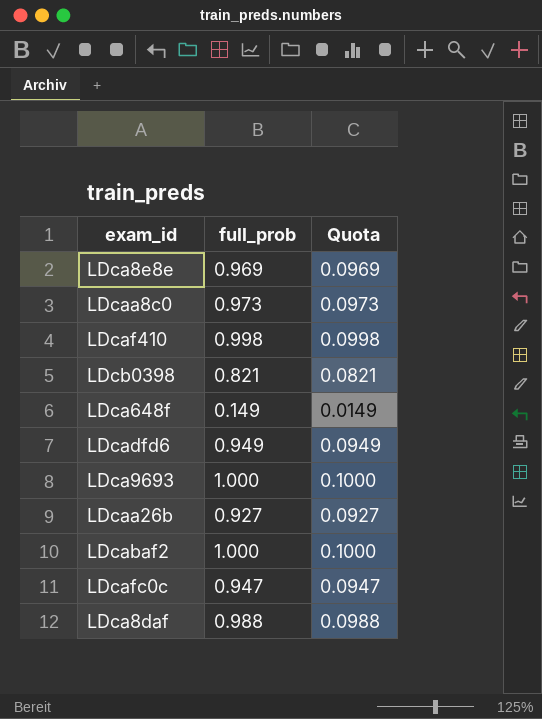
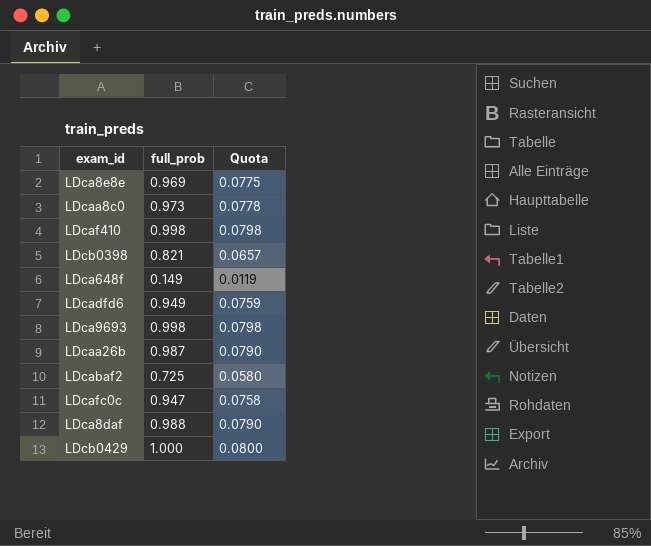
column Quota | formula: [full_prob] * 0.1 -> [full_prob] * 0.08
LDca9693 | full_prob: 1.000 -> 0.998
LDcaa26b | full_prob: 0.927 -> 0.987
LDcabaf2 | full_prob: 1.000 -> 0.725
row LDcb0429: none -> 1.000 | 0.0800

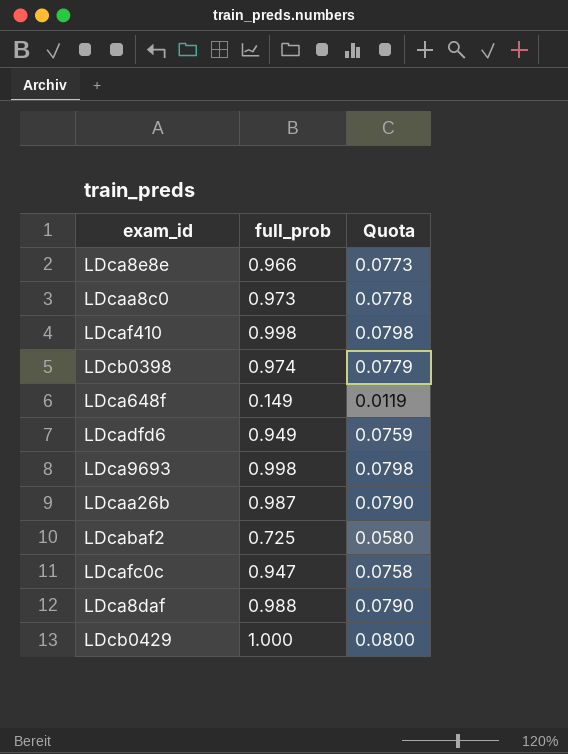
LDca8e8e | full_prob: 0.969 -> 0.966
LDca8e8e | Quota: 0.0775 -> 0.0773
LDcb0398 | full_prob: 0.821 -> 0.974
LDcb0398 | Quota: 0.0657 -> 0.0779

